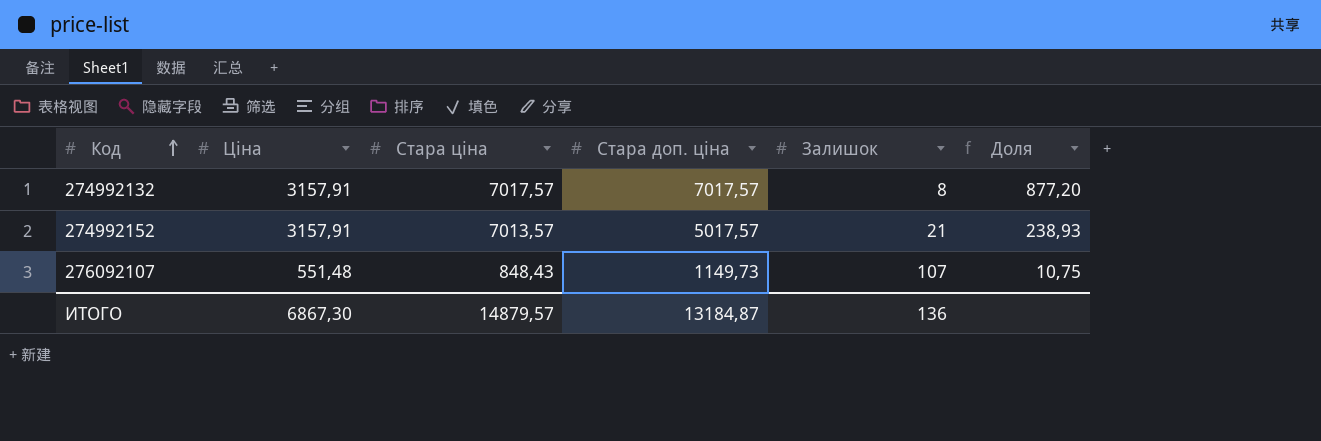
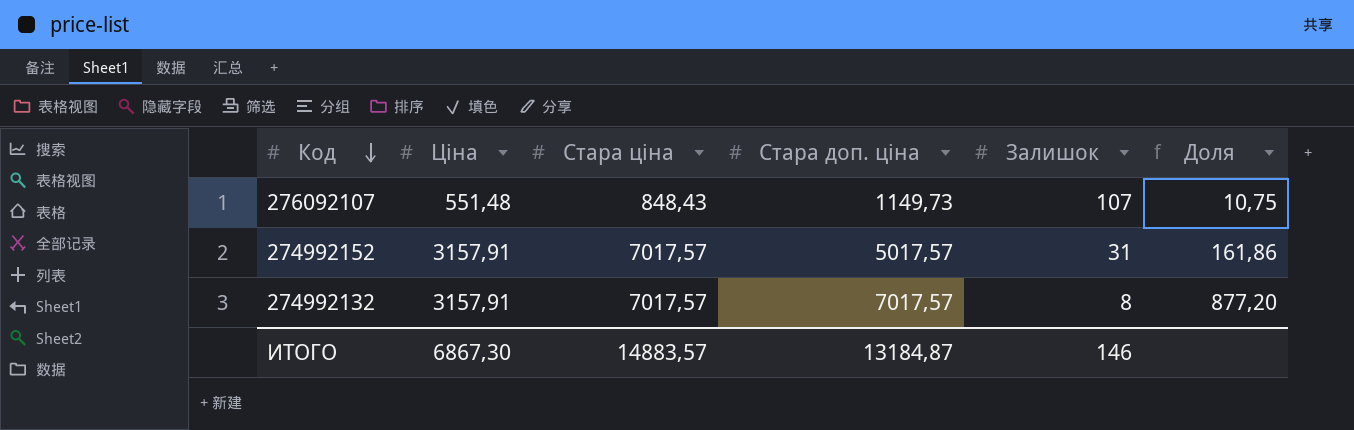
row order: Код ascending -> Код descending
274992152 | Стара ціна: 7013,57 -> 7017,57
274992152 | Залишок: 21 -> 31
274992152 | Доля: 238,93 -> 161,86
ИТОГО | Стара ціна: 14879,57 -> 14883,57
ИТОГО | Залишок: 136 -> 146

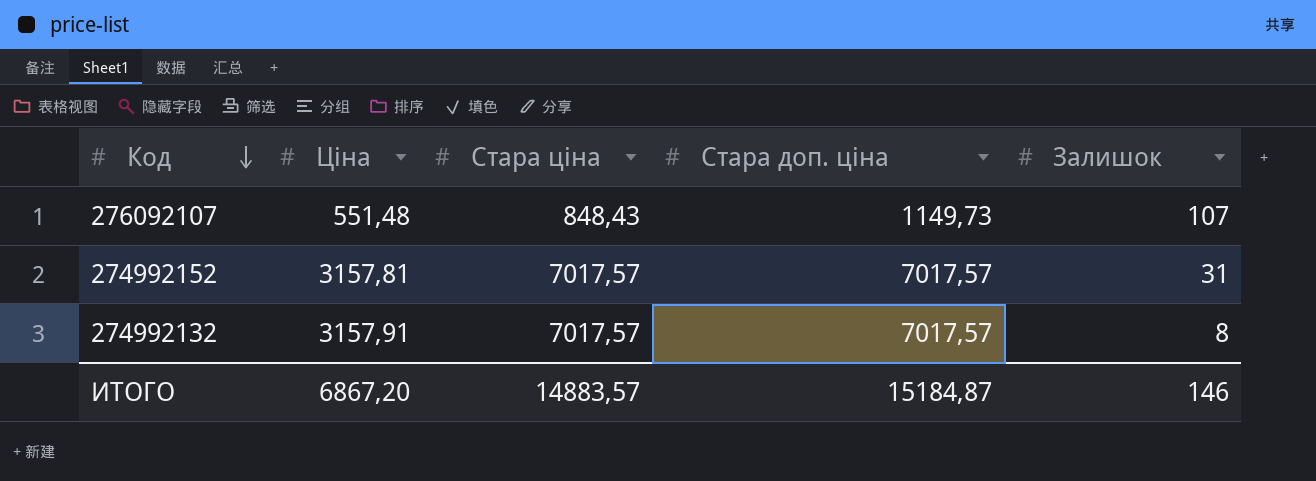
column Доля | formula: [Стара доп. ціна] / [Залишок] -> none
274992152 | Ціна: 3157,91 -> 3157,81
274992152 | Стара доп. ціна: 5017,57 -> 7017,57
ИТОГО | Ціна: 6867,30 -> 6867,20
ИТОГО | Стара доп. ціна: 13184,87 -> 15184,87

